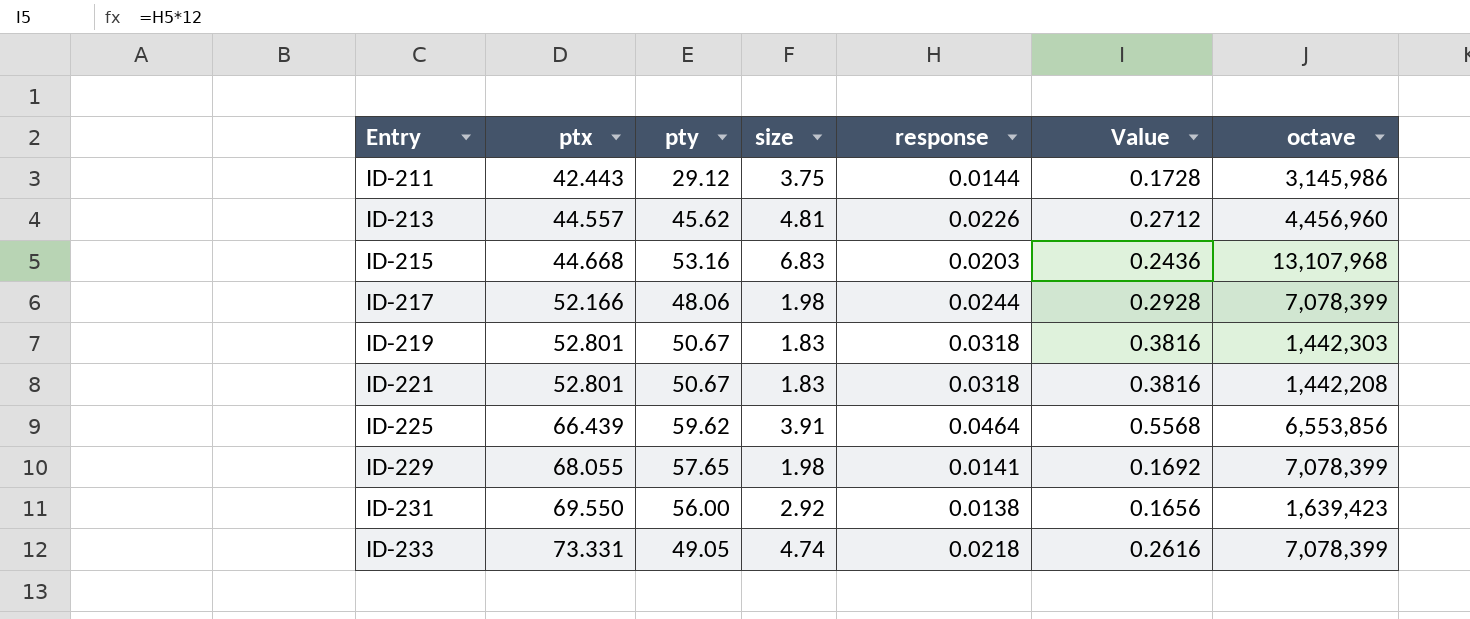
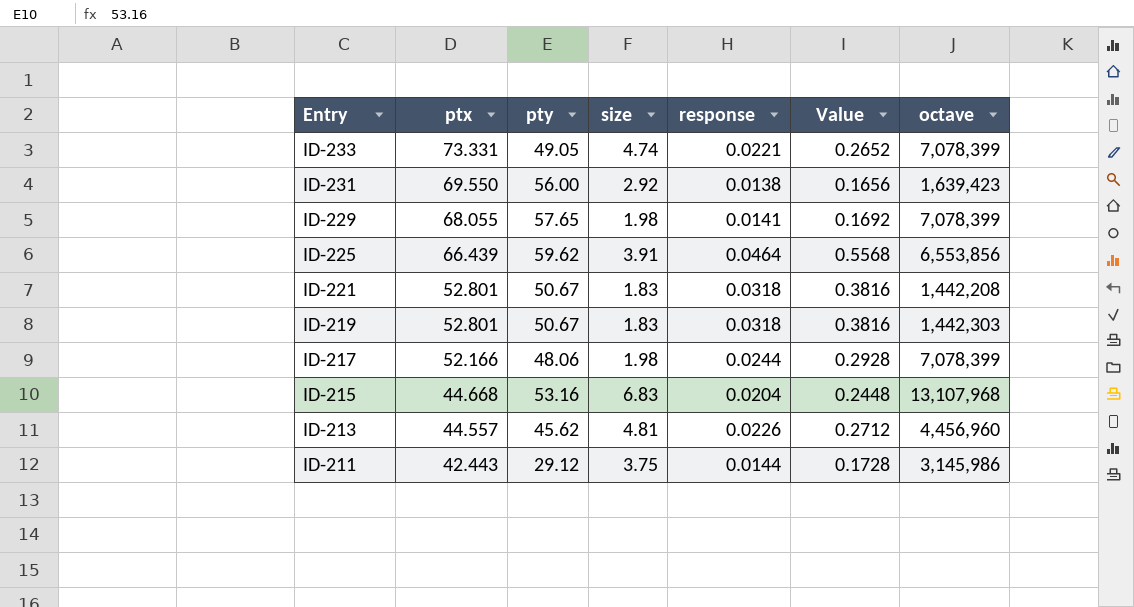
row order: Entry ascending -> Entry descending
ID-233 | response: 0.0218 -> 0.0221
ID-233 | Value: 0.2616 -> 0.2652
ID-215 | response: 0.0203 -> 0.0204
ID-215 | Value: 0.2436 -> 0.2448

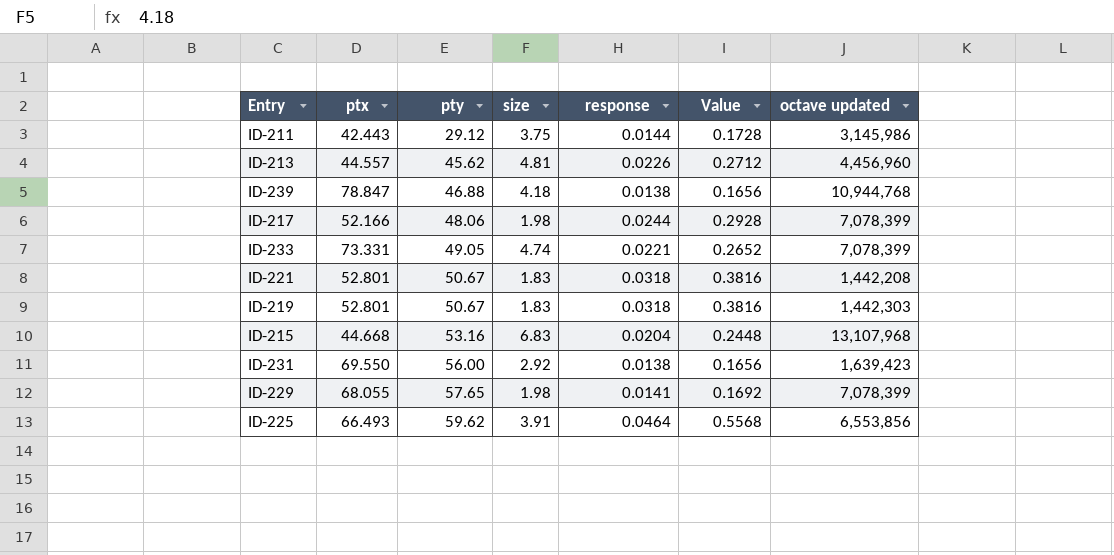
row order: Entry descending -> pty ascending
column name: octave -> octave updated
row ID-239: none -> 78.847 | 46.88 | 4.18 | 0.0138 | 0.1656 | 10,944,768
ID-225 | ptx: 66.439 -> 66.493

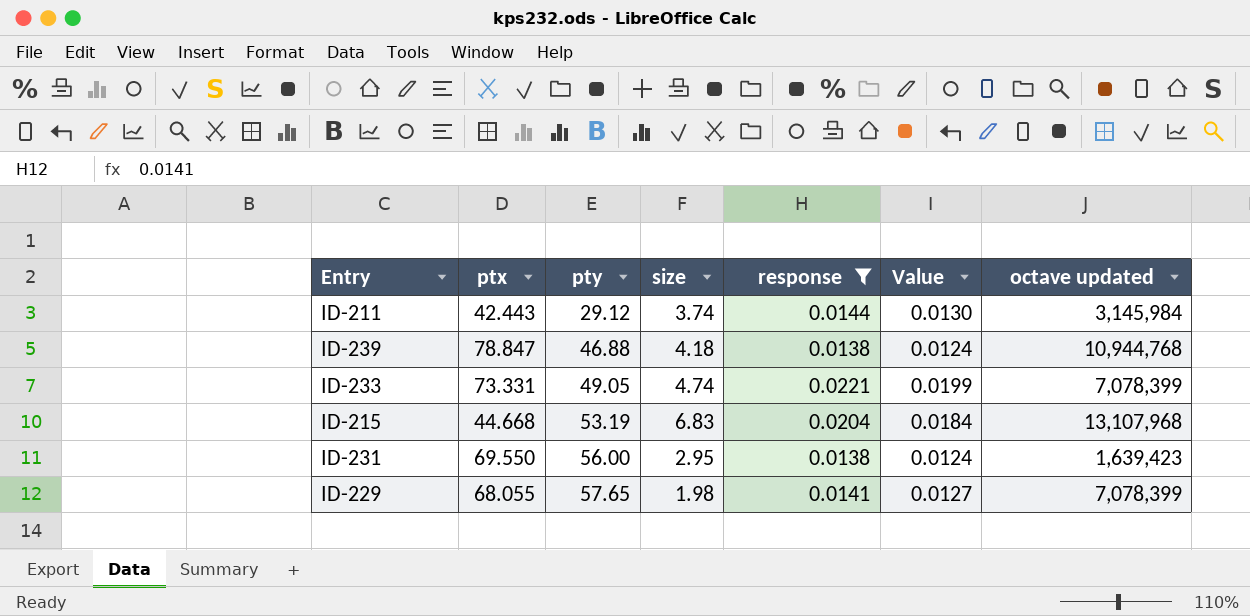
filter: none -> response <= 0.0221
column Value | formula: [response] * 12 -> [response] * 0.9
ID-211 | size: 3.75 -> 3.74
ID-211 | octave updated: 3,145,986 -> 3,145,984
ID-215 | pty: 53.16 -> 53.19
ID-231 | size: 2.92 -> 2.95

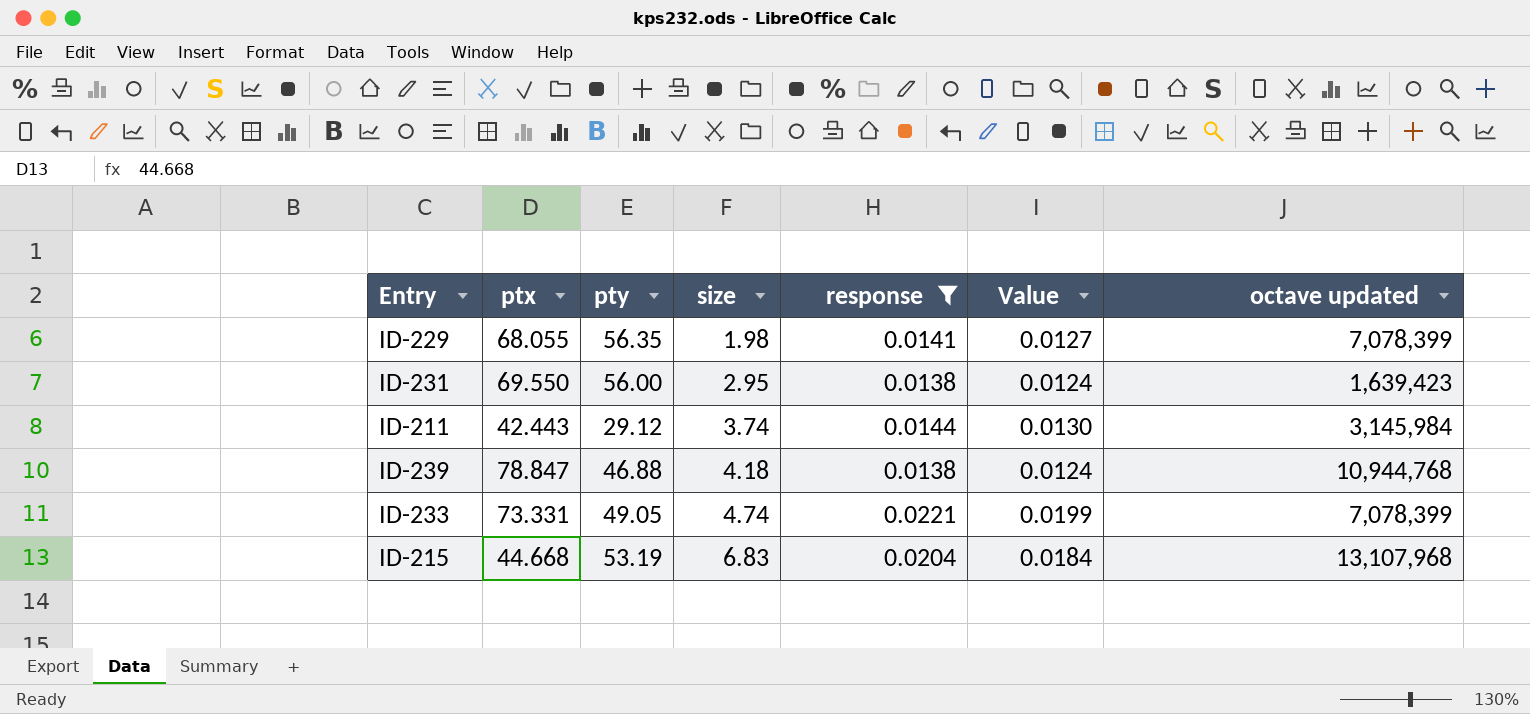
row order: pty ascending -> size ascending
ID-229 | pty: 57.65 -> 56.35

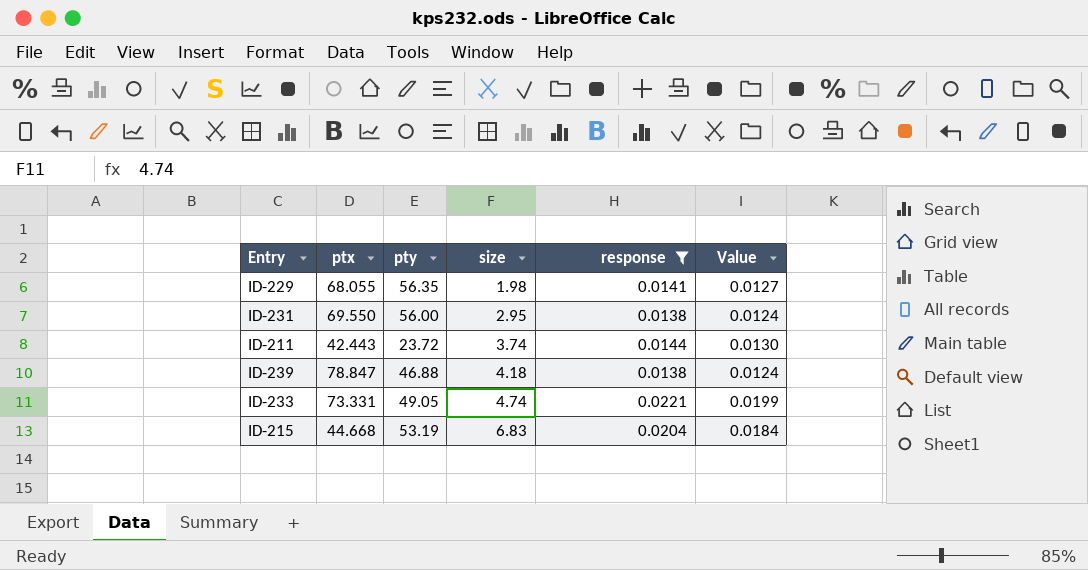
column octave updated | position: 7 -> none
ID-211 | pty: 29.12 -> 23.72

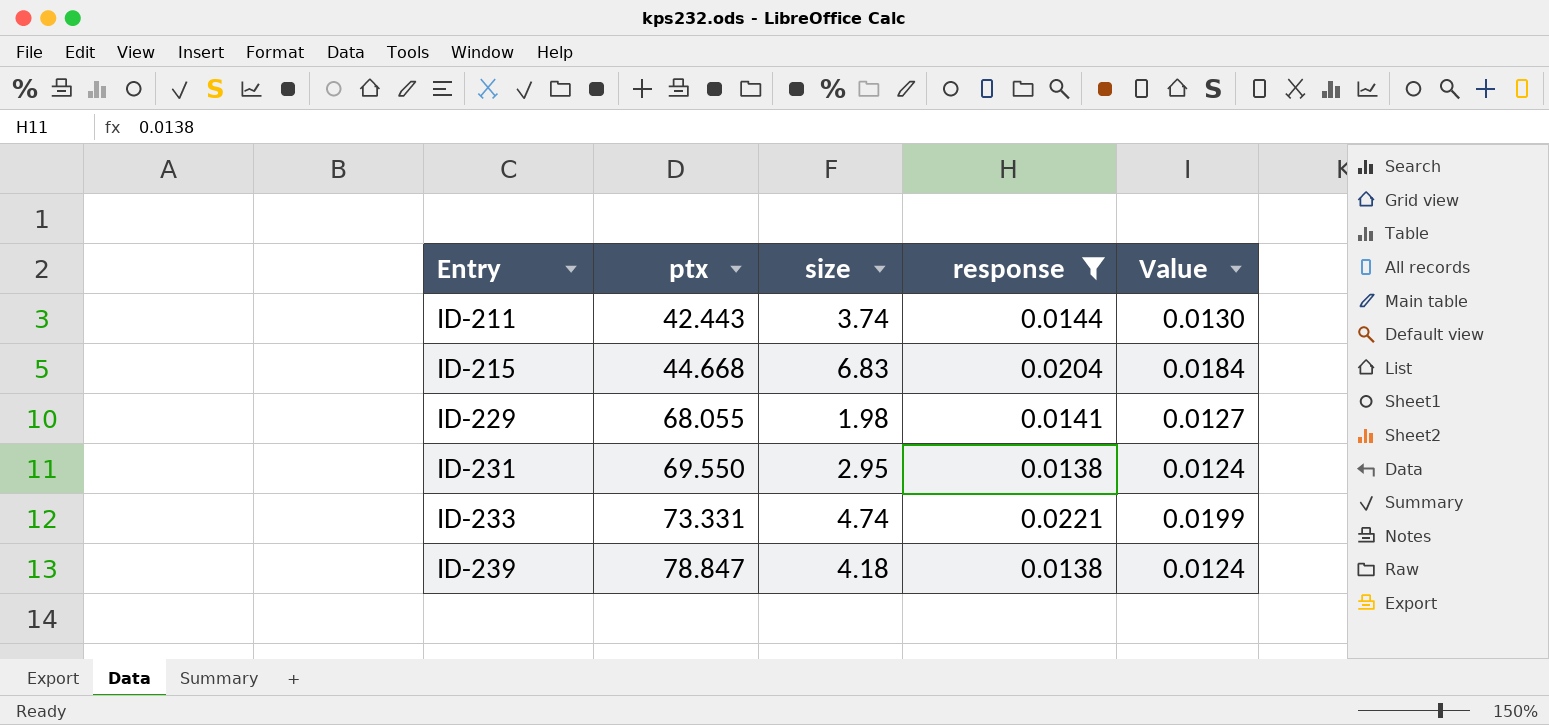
row order: size ascending -> Entry ascending
column pty | position: 3 -> none

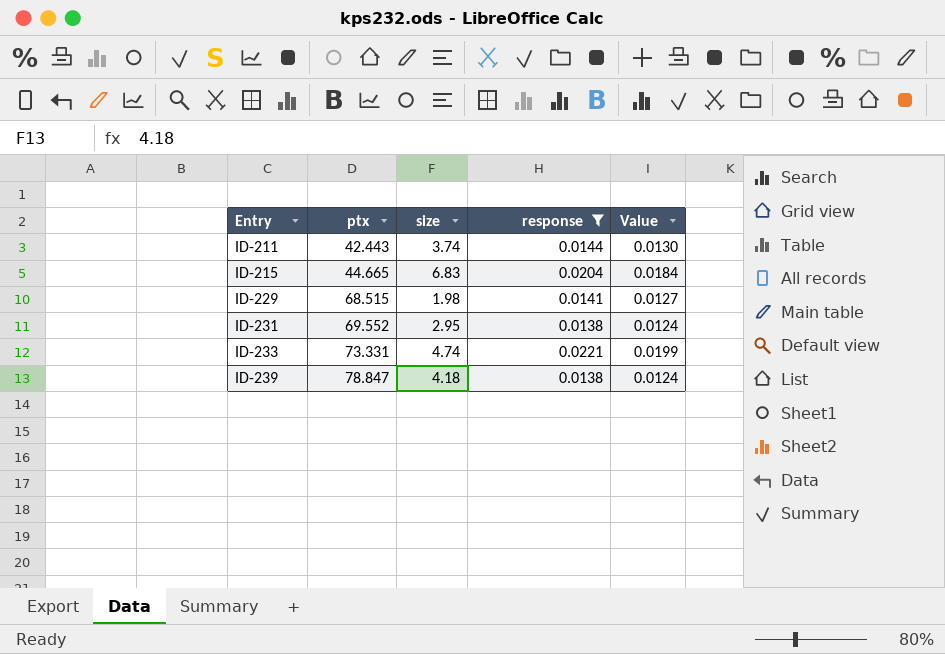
ID-215 | ptx: 44.668 -> 44.665
ID-229 | ptx: 68.055 -> 68.515
ID-231 | ptx: 69.550 -> 69.552

